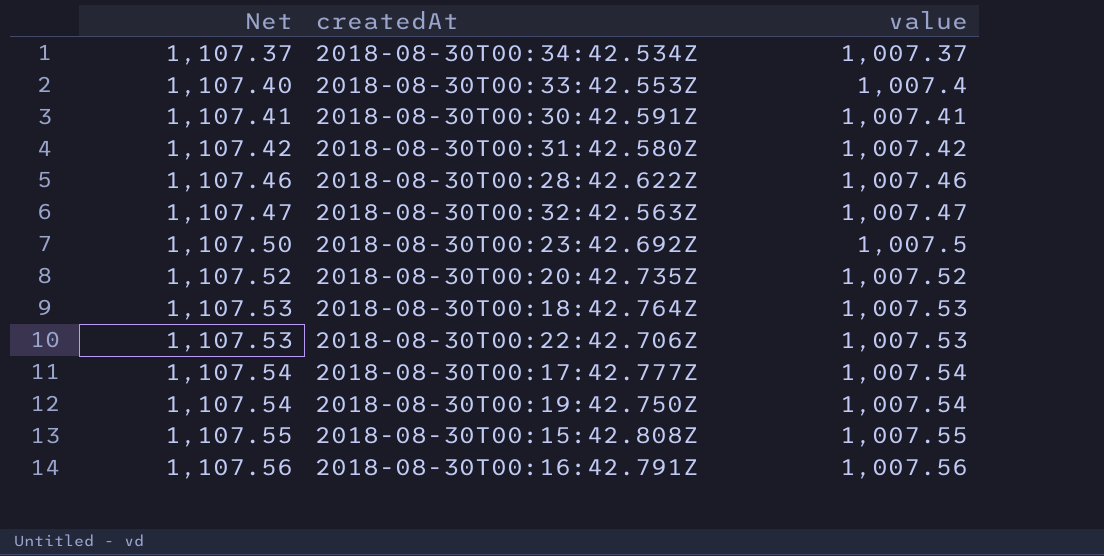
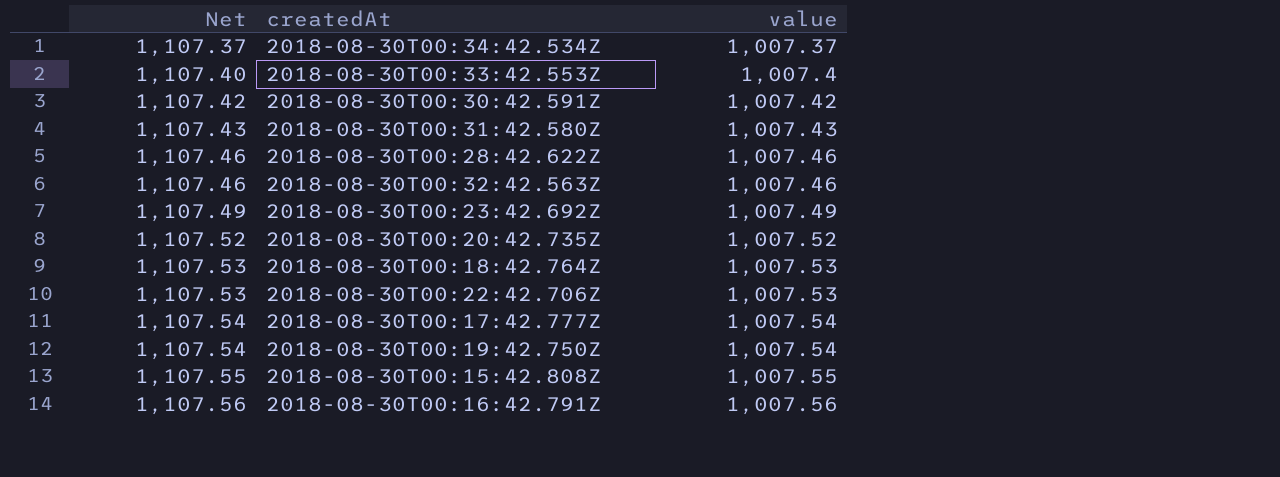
2018-08-30T00:30:42.591Z | Net: 1,107.41 -> 1,107.42
2018-08-30T00:30:42.591Z | value: 1,007.41 -> 1,007.42
2018-08-30T00:31:42.580Z | Net: 1,107.42 -> 1,107.43
2018-08-30T00:31:42.580Z | value: 1,007.42 -> 1,007.43
2018-08-30T00:32:42.563Z | Net: 1,107.47 -> 1,107.46
2018-08-30T00:32:42.563Z | value: 1,007.47 -> 1,007.46
2018-08-30T00:23:42.692Z | Net: 1,107.50 -> 1,107.49
2018-08-30T00:23:42.692Z | value: 1,007.5 -> 1,007.49

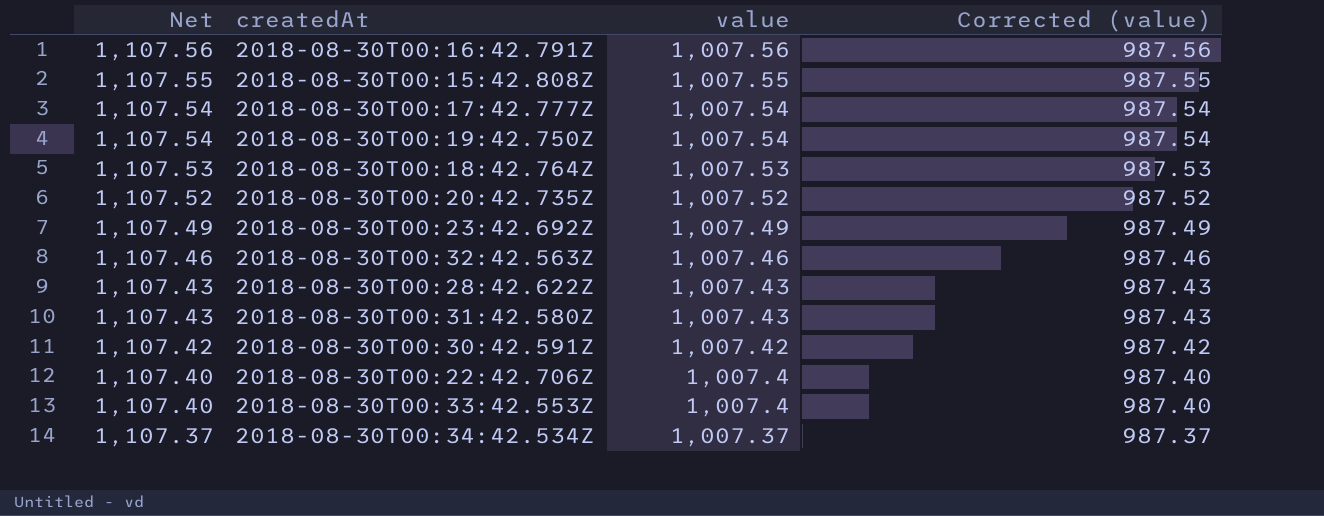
row order: Net ascending -> Net descending
column Corrected (value) | formula: none -> [value] - 20
2018-08-30T00:28:42.622Z | Net: 1,107.46 -> 1,107.43
2018-08-30T00:28:42.622Z | value: 1,007.46 -> 1,007.43
2018-08-30T00:22:42.706Z | Net: 1,107.53 -> 1,107.40
2018-08-30T00:22:42.706Z | value: 1,007.53 -> 1,007.4

